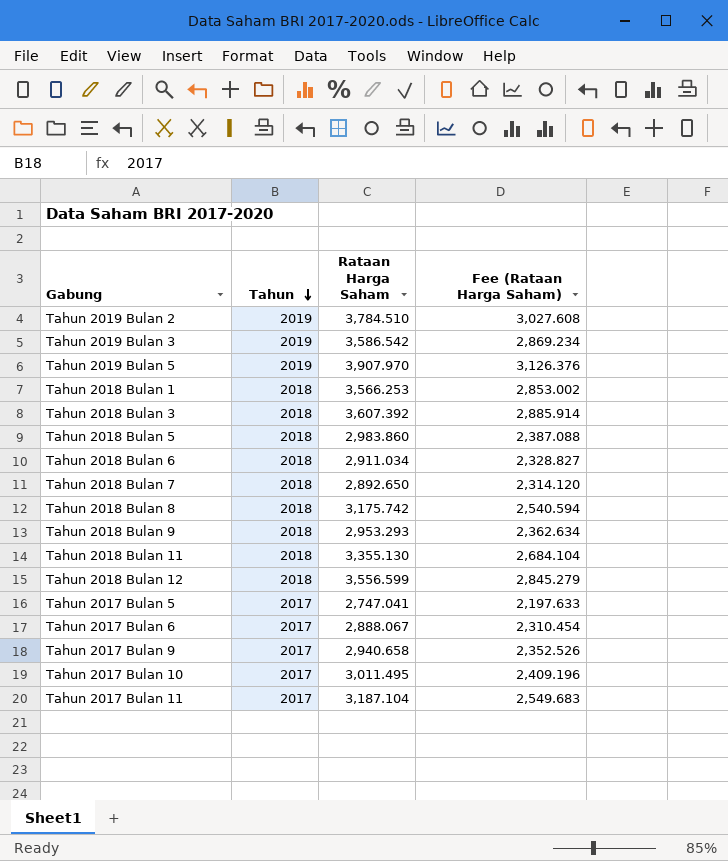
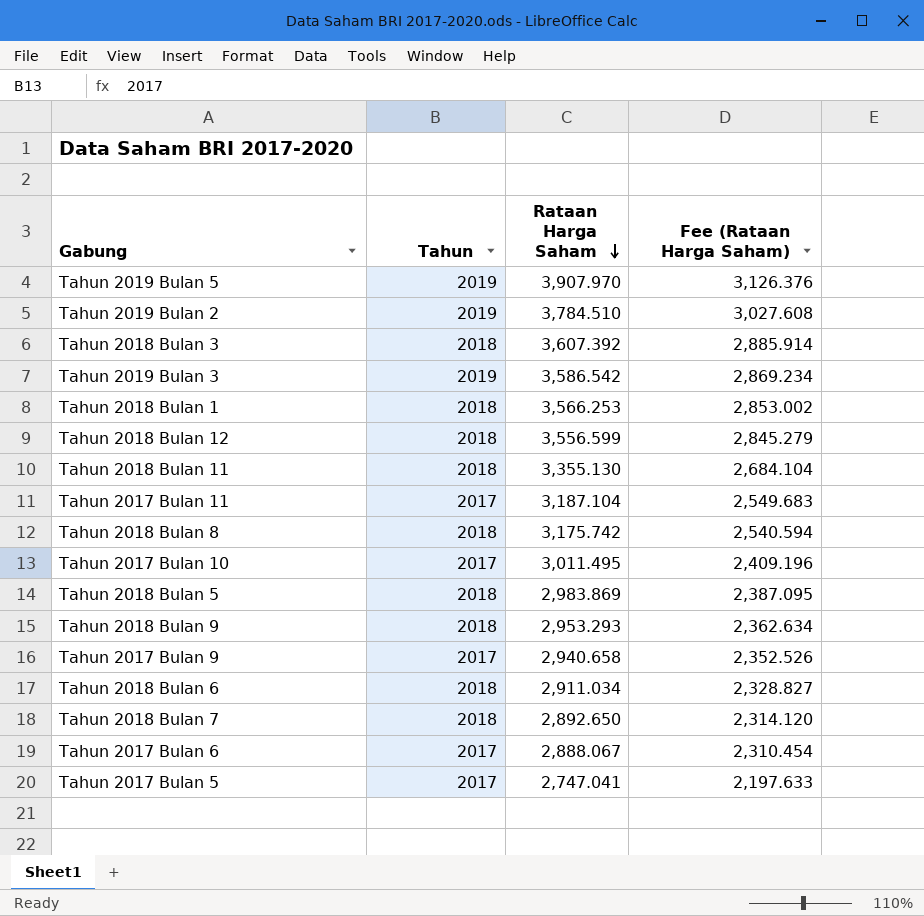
row order: Tahun descending -> Rataan Harga Saham descending
Tahun 2018 Bulan 5 | Rataan Harga Saham: 2,983.860 -> 2,983.869
Tahun 2018 Bulan 5 | Fee (Rataan Harga Saham): 2,387.088 -> 2,387.095

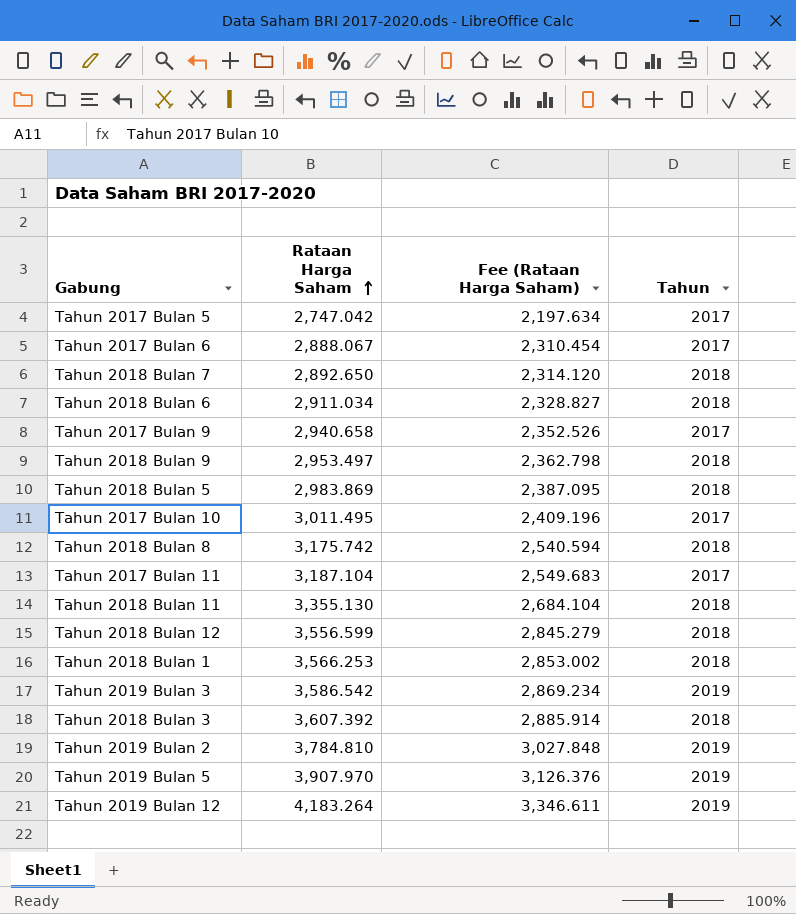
row order: Rataan Harga Saham descending -> Rataan Harga Saham ascending
column Tahun | position: 2 -> 4
Tahun 2017 Bulan 5 | Rataan Harga Saham: 2,747.041 -> 2,747.042
Tahun 2017 Bulan 5 | Fee (Rataan Harga Saham): 2,197.633 -> 2,197.634
Tahun 2018 Bulan 9 | Rataan Harga Saham: 2,953.293 -> 2,953.497
Tahun 2018 Bulan 9 | Fee (Rataan Harga Saham): 2,362.634 -> 2,362.798
Tahun 2019 Bulan 2 | Rataan Harga Saham: 3,784.510 -> 3,784.810
Tahun 2019 Bulan 2 | Fee (Rataan Harga Saham): 3,027.608 -> 3,027.848
row Tahun 2019 Bulan 12: none -> 4,183.264 | 3,346.611 | 2019

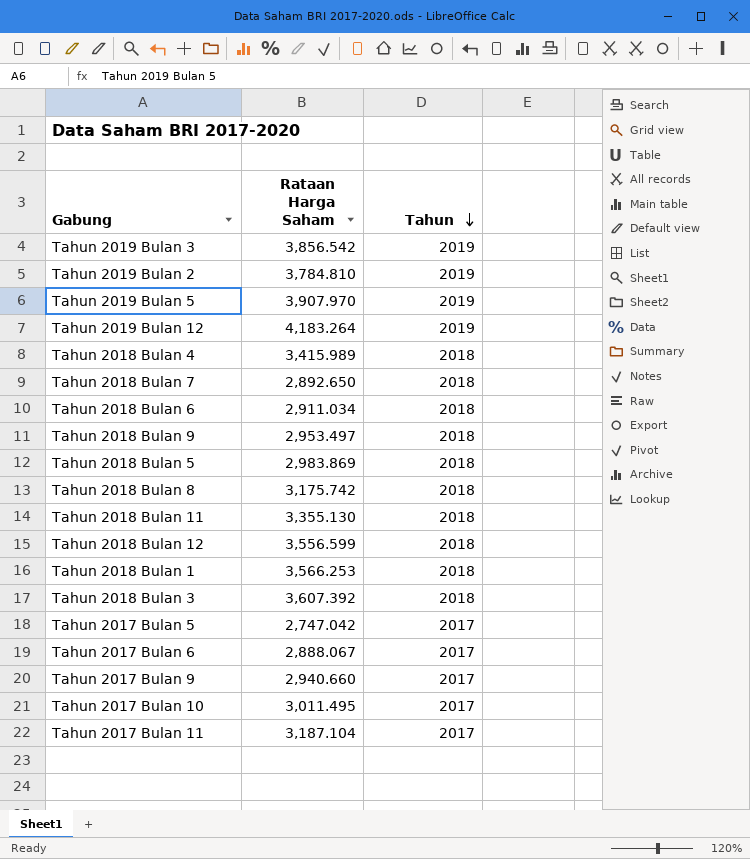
row order: Rataan Harga Saham ascending -> Tahun descending
column Fee (Rataan Harga Saham) | formula: [Rataan Harga Saham] * 0.8 -> none
Tahun 2019 Bulan 3 | Rataan Harga Saham: 3,586.542 -> 3,856.542
row Tahun 2018 Bulan 4: none -> 3,415.989 | 2018
Tahun 2017 Bulan 9 | Rataan Harga Saham: 2,940.658 -> 2,940.660

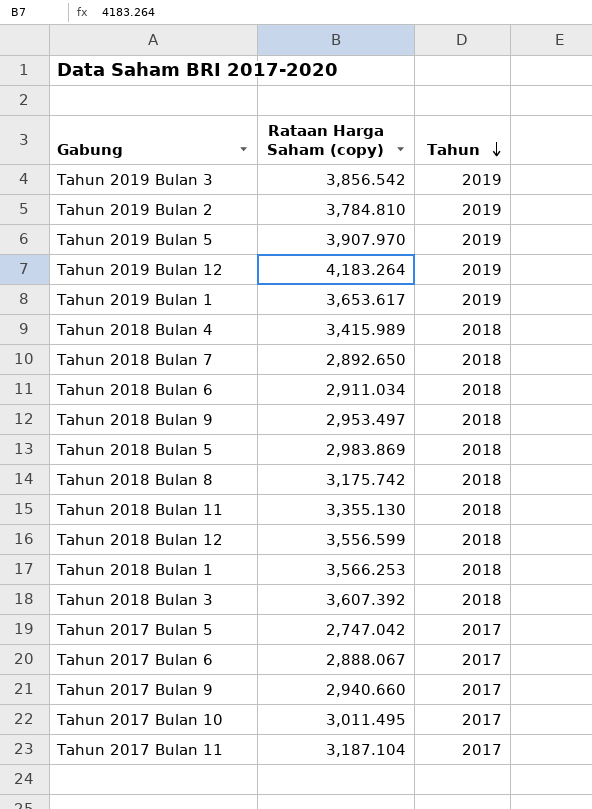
column name: Rataan Harga Saham -> Rataan Harga Saham (copy)
row Tahun 2019 Bulan 1: none -> 3,653.617 | 2019

